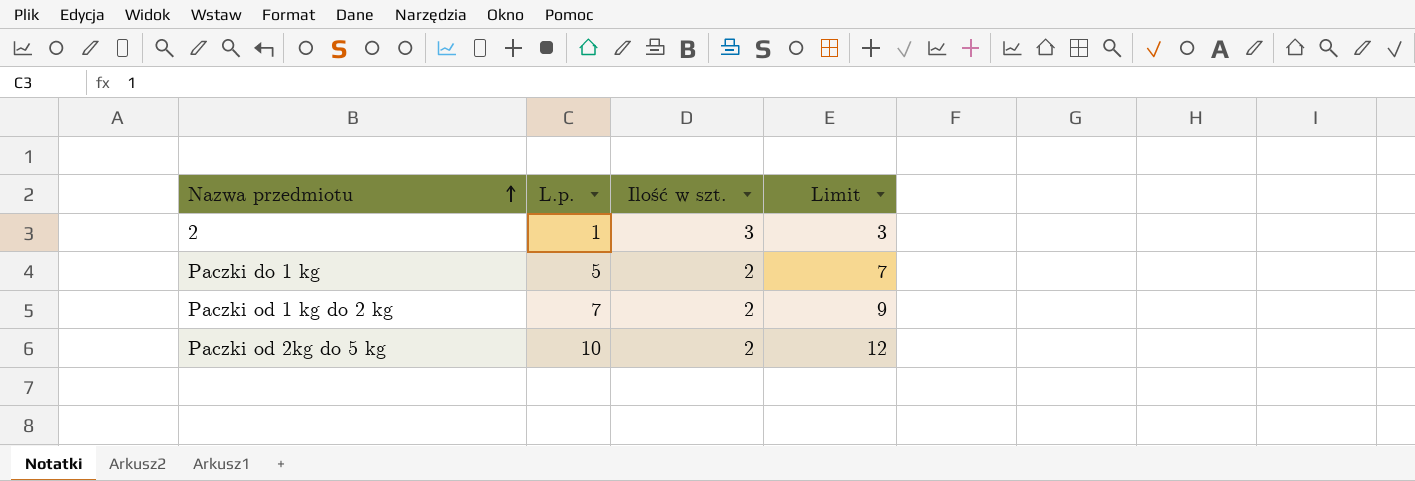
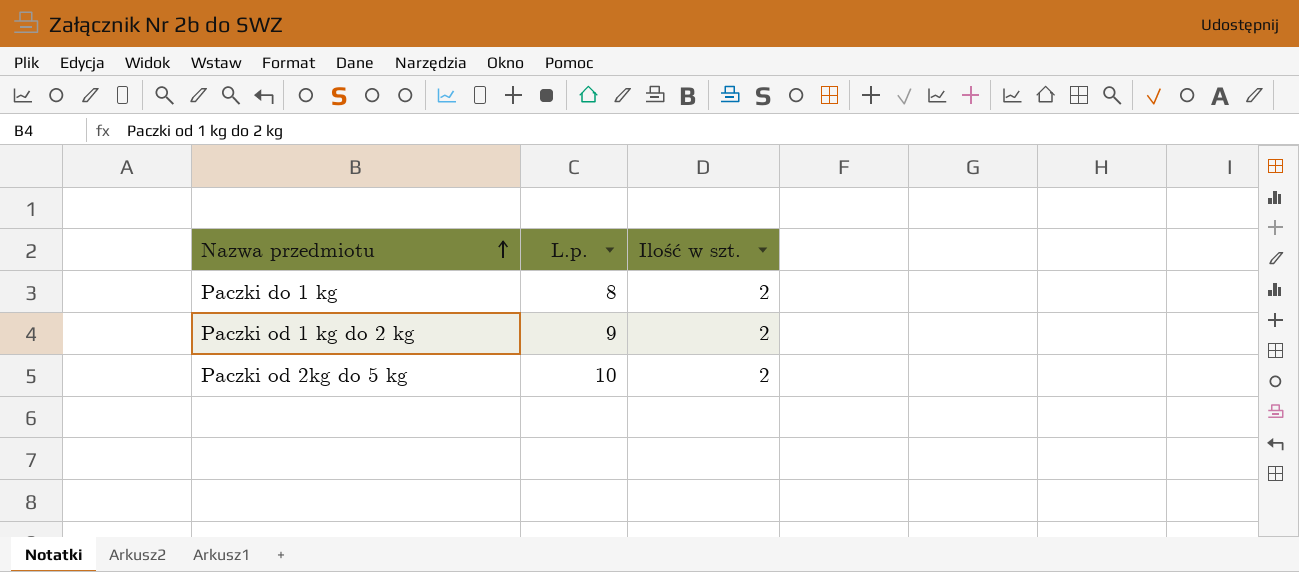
column Limit | formula: [L.p.] + 2 -> none
row 2: 1 | 3 | 3 -> none
Paczki do 1 kg | L.p.: 5 -> 8
Paczki od 1 kg do 2 kg | L.p.: 7 -> 9

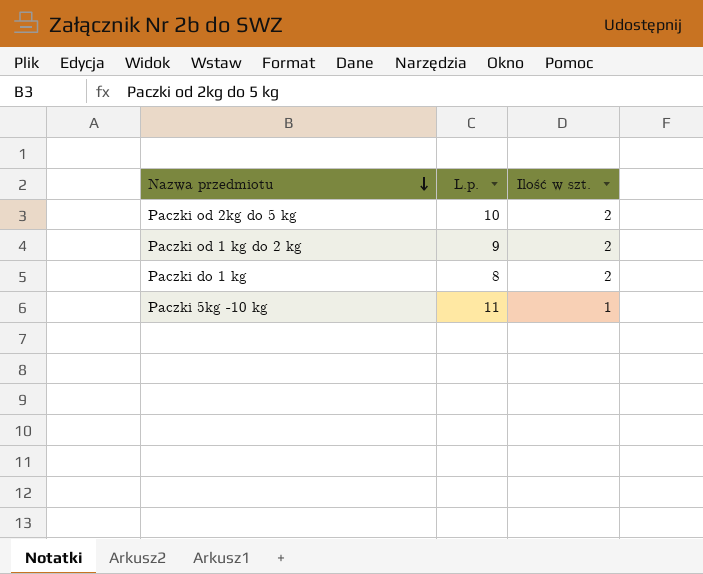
row order: Nazwa przedmiotu ascending -> Nazwa przedmiotu descending
row Paczki 5kg -10 kg: none -> 11 | 1

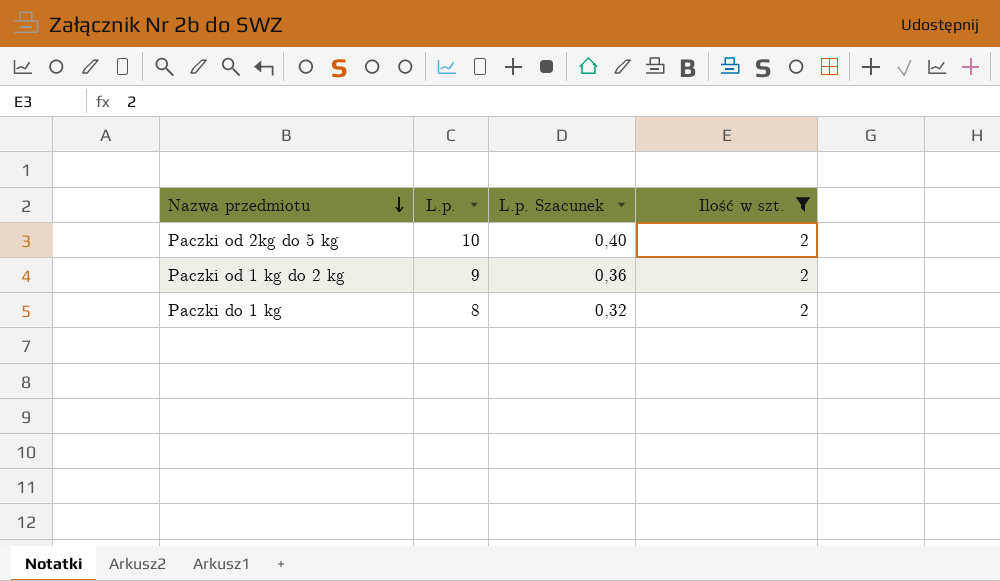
filter: none -> Ilość w szt. = 2
column L.p. Szacunek | formula: none -> [L.p.] * 0,04

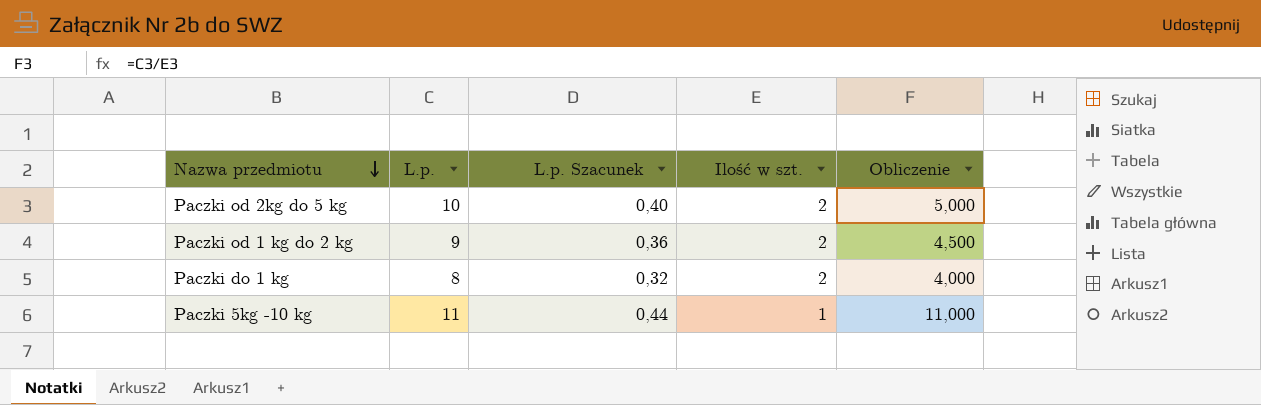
filter: Ilość w szt. = 2 -> none
column Obliczenie | formula: none -> [L.p.] / [Ilość w szt.]

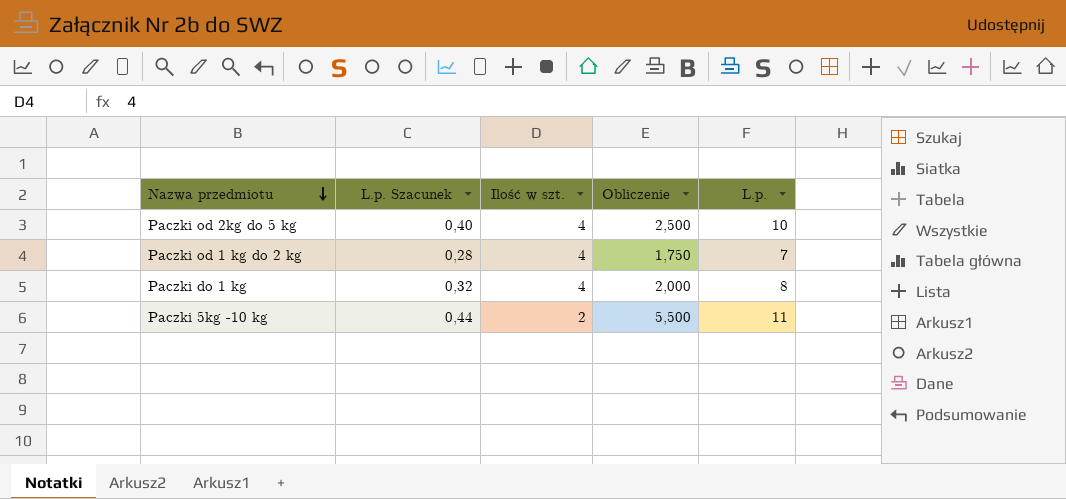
column L.p. | position: 2 -> 5
Paczki od 2kg do 5 kg | Ilość w szt.: 2 -> 4
Paczki od 2kg do 5 kg | Obliczenie: 5,000 -> 2,500
Paczki od 1 kg do 2 kg | L.p. Szacunek: 0,36 -> 0,28
Paczki od 1 kg do 2 kg | Ilość w szt.: 2 -> 4
Paczki od 1 kg do 2 kg | Obliczenie: 4,500 -> 1,750
Paczki od 1 kg do 2 kg | L.p.: 9 -> 7
Paczki do 1 kg | Ilość w szt.: 2 -> 4
Paczki do 1 kg | Obliczenie: 4,000 -> 2,000
Paczki 5kg -10 kg | Ilość w szt.: 1 -> 2
Paczki 5kg -10 kg | Obliczenie: 11,000 -> 5,500

